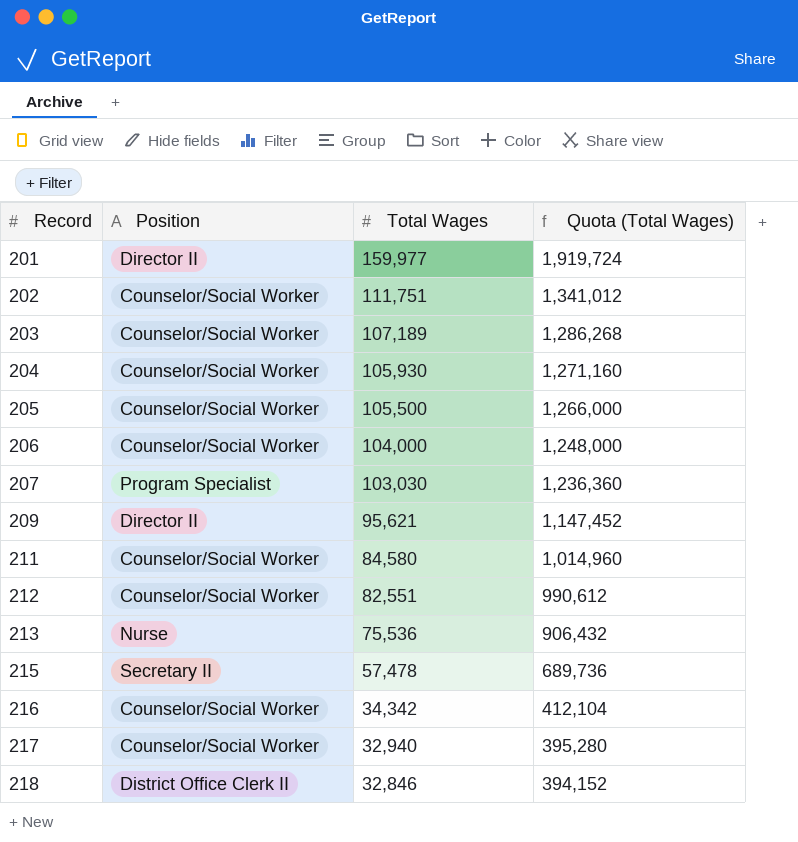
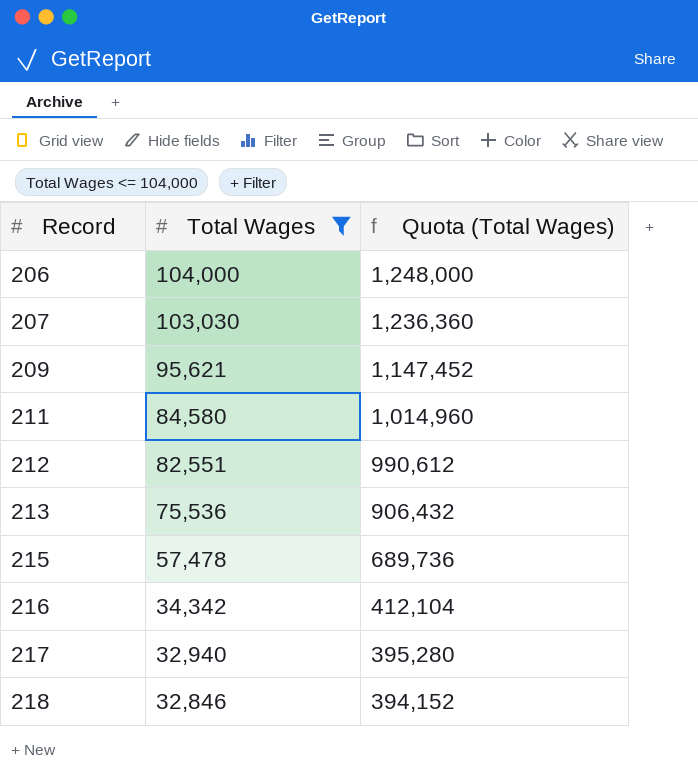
filter: none -> Total Wages <= 104,000
column Position | position: 2 -> none

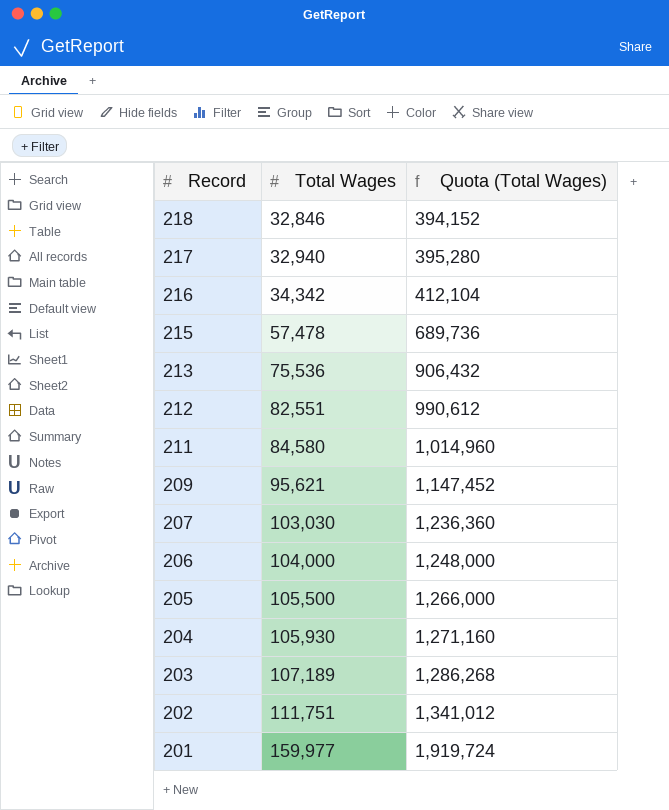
filter: Total Wages <= 104,000 -> none
row order: Record ascending -> Record descending

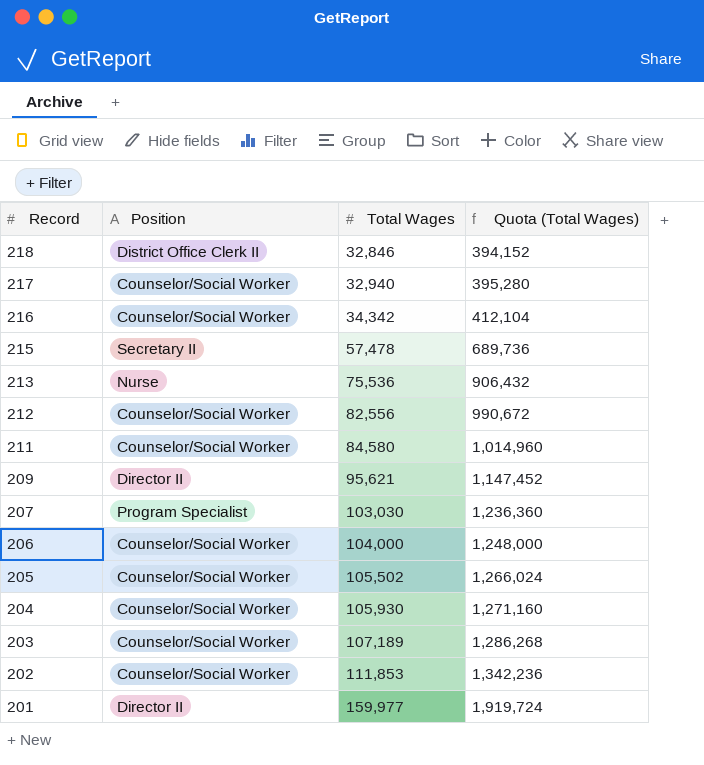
column Position | position: none -> 2
212 | Total Wages: 82,551 -> 82,556
212 | Quota (Total Wages): 990,612 -> 990,672
205 | Total Wages: 105,500 -> 105,502
205 | Quota (Total Wages): 1,266,000 -> 1,266,024
202 | Total Wages: 111,751 -> 111,853
202 | Quota (Total Wages): 1,341,012 -> 1,342,236

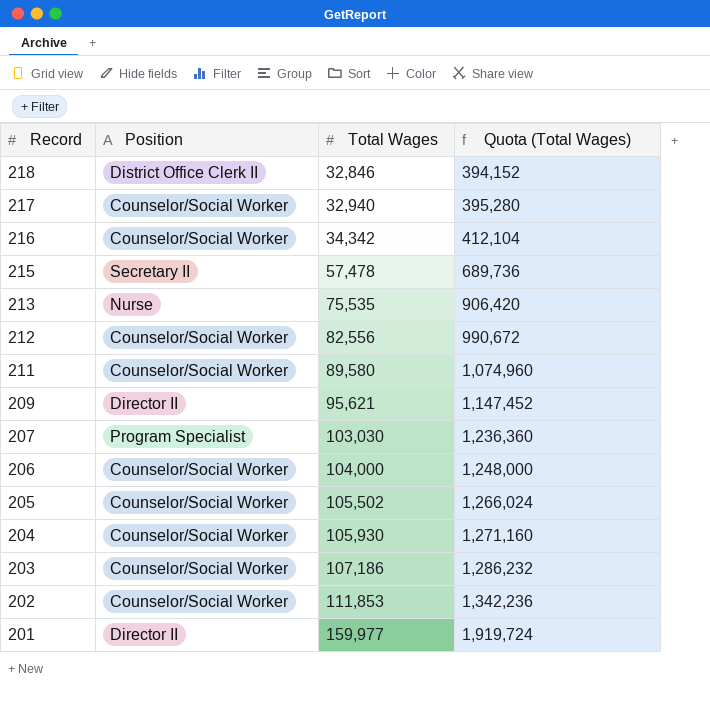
213 | Total Wages: 75,536 -> 75,535
213 | Quota (Total Wages): 906,432 -> 906,420
211 | Total Wages: 84,580 -> 89,580
211 | Quota (Total Wages): 1,014,960 -> 1,074,960
203 | Total Wages: 107,189 -> 107,186
203 | Quota (Total Wages): 1,286,268 -> 1,286,232

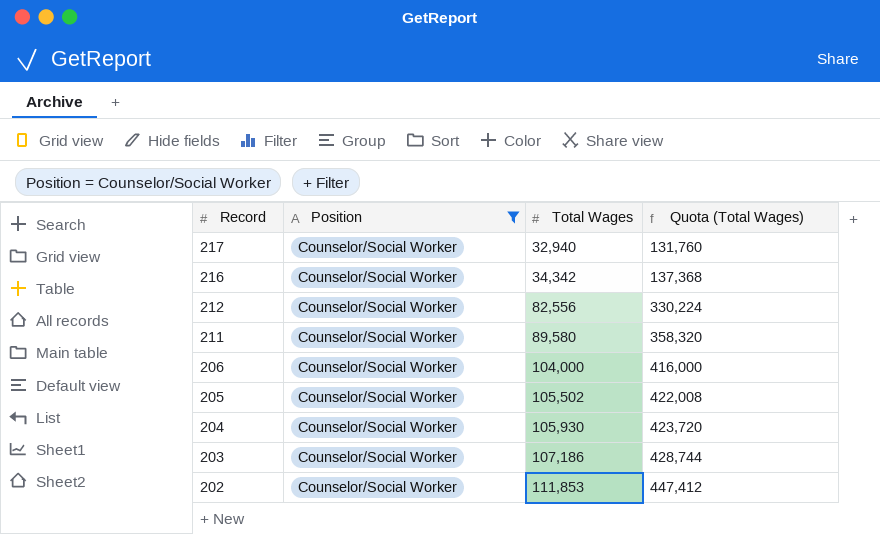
filter: none -> Position = Counselor/Social Worker
column Quota (Total Wages) | formula: [Total Wages] * 12 -> [Total Wages] * 4

